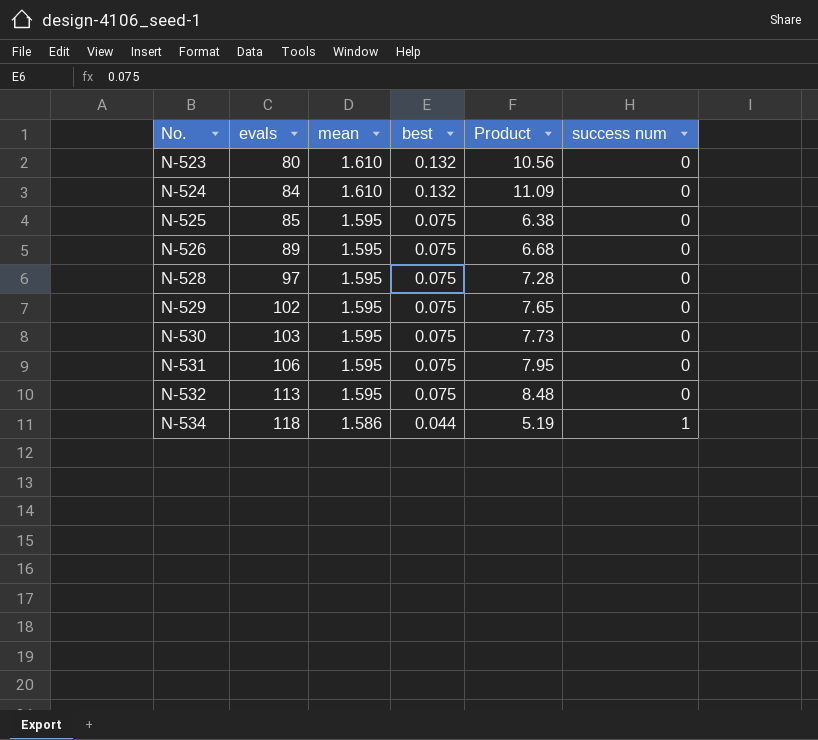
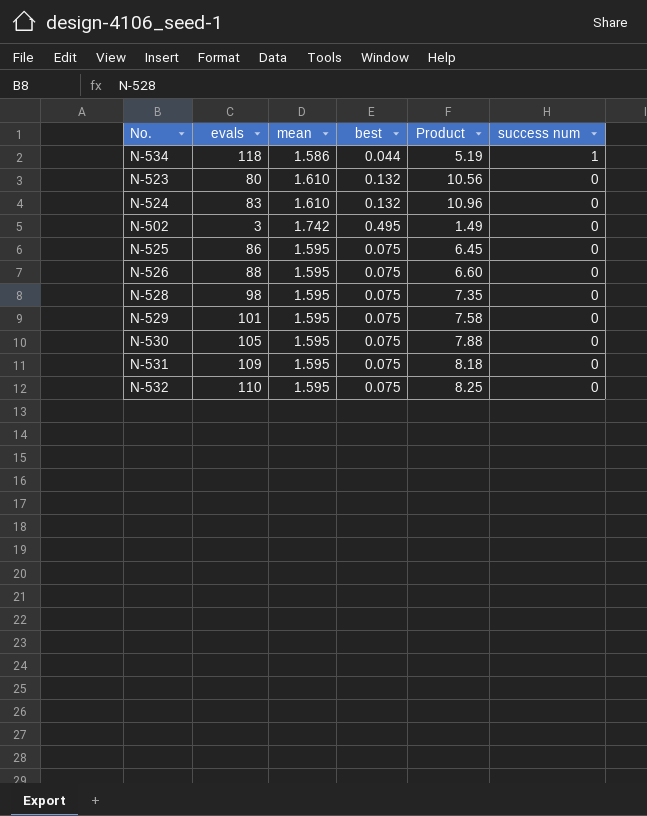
row order: No. ascending -> success num descending
N-524 | evals: 84 -> 83
N-524 | Product: 11.09 -> 10.96
row N-502: none -> 3 | 1.742 | 0.495 | 1.49 | 0
N-525 | evals: 85 -> 86
N-525 | Product: 6.38 -> 6.45
N-526 | evals: 89 -> 88
N-526 | Product: 6.68 -> 6.60
N-528 | evals: 97 -> 98
N-528 | Product: 7.28 -> 7.35
N-529 | evals: 102 -> 101
N-529 | Product: 7.65 -> 7.58
N-530 | evals: 103 -> 105
N-530 | Product: 7.73 -> 7.88
N-531 | evals: 106 -> 109
N-531 | Product: 7.95 -> 8.18
N-532 | evals: 113 -> 110
N-532 | Product: 8.48 -> 8.25

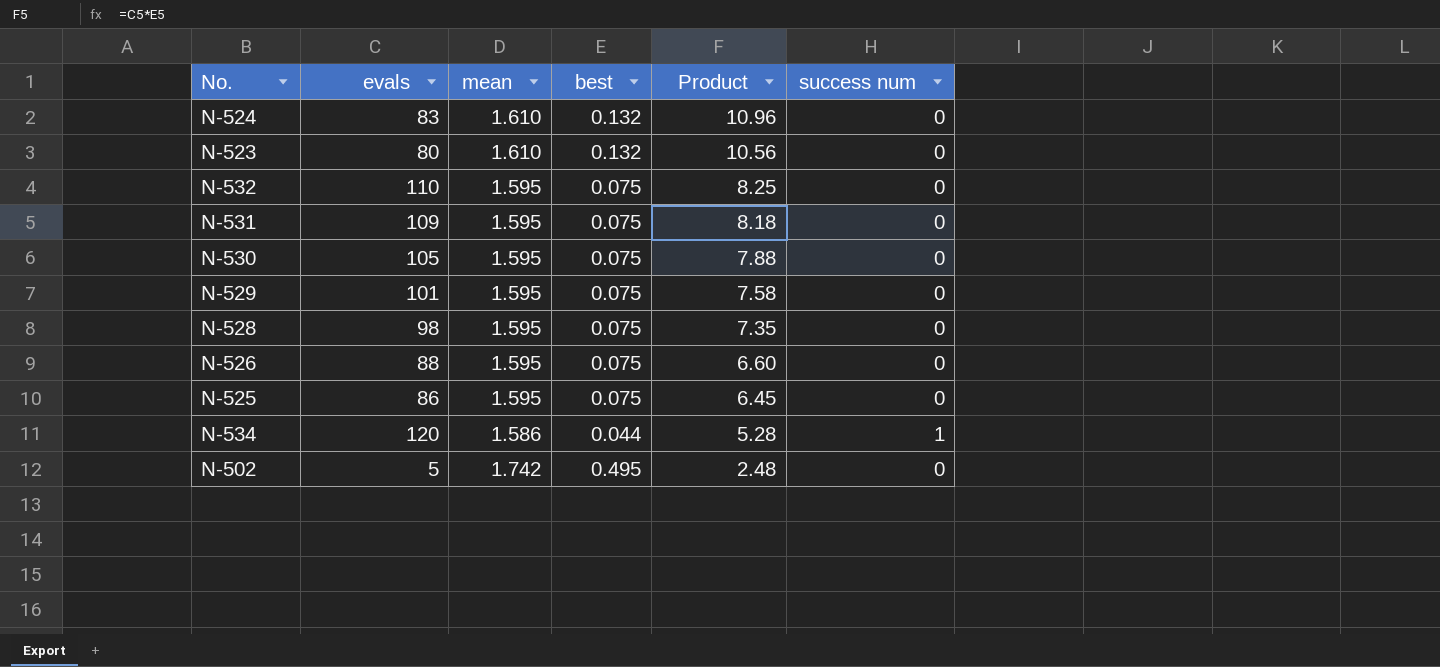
row order: success num descending -> Product descending
N-534 | evals: 118 -> 120
N-534 | Product: 5.19 -> 5.28
N-502 | evals: 3 -> 5
N-502 | Product: 1.49 -> 2.48

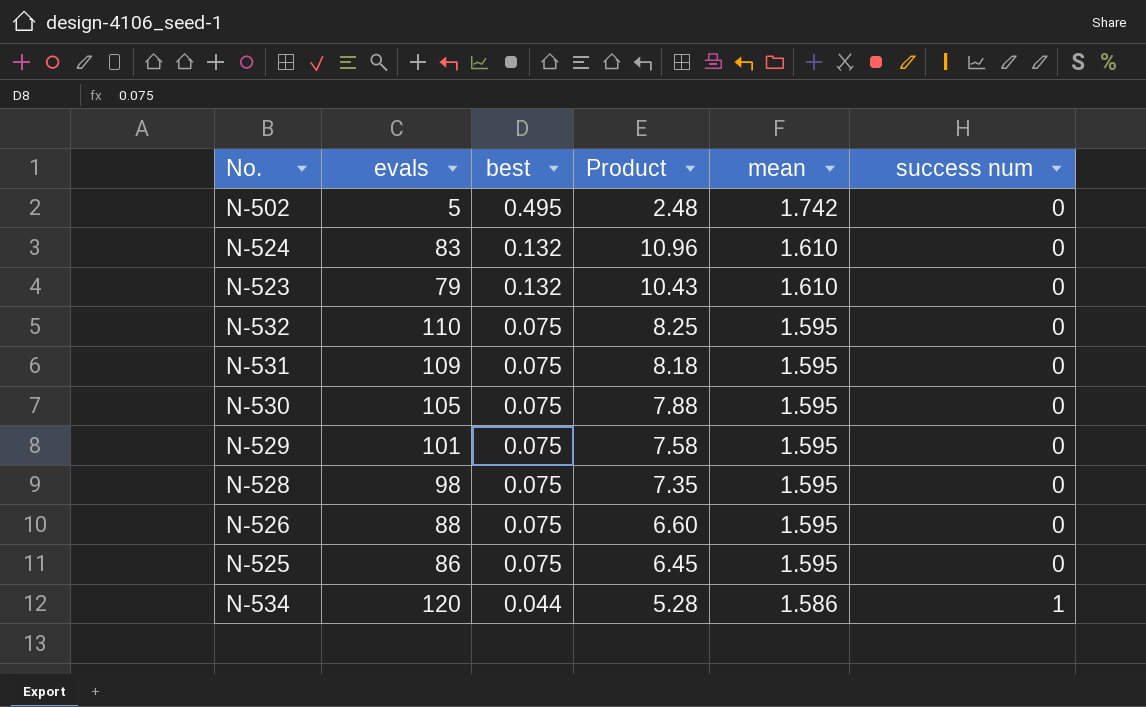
row order: Product descending -> best descending
column mean | position: 3 -> 5
N-523 | evals: 80 -> 79
N-523 | Product: 10.56 -> 10.43

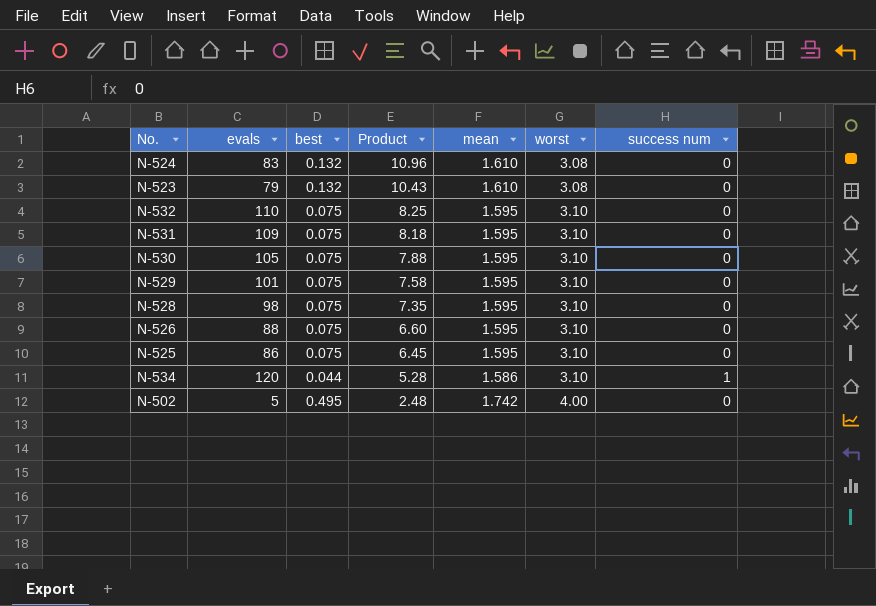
row order: best descending -> Product descending
column worst | position: none -> 6

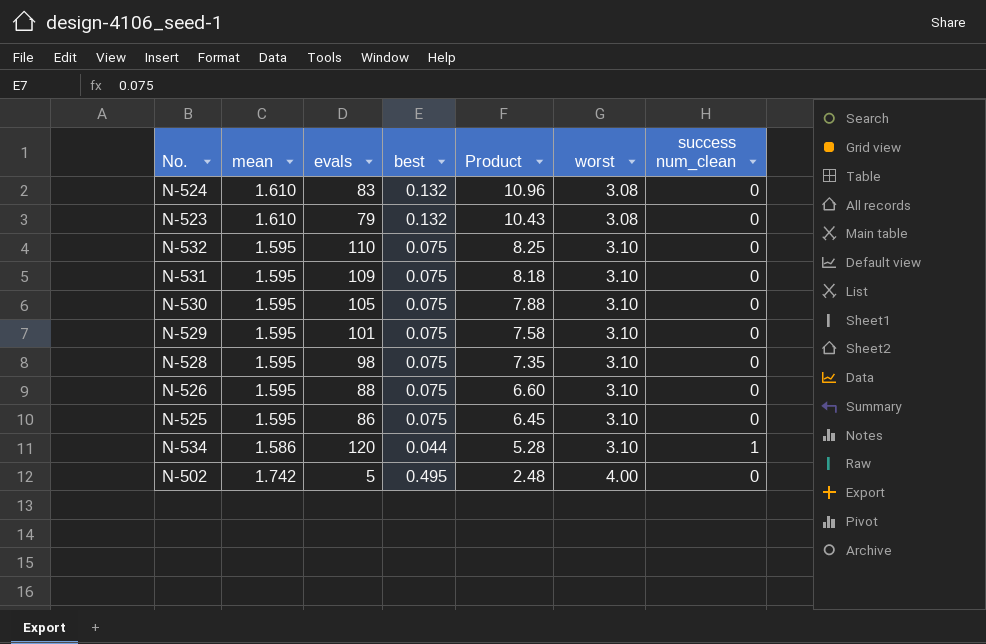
column mean | position: 5 -> 2
column name: success num -> success num_clean

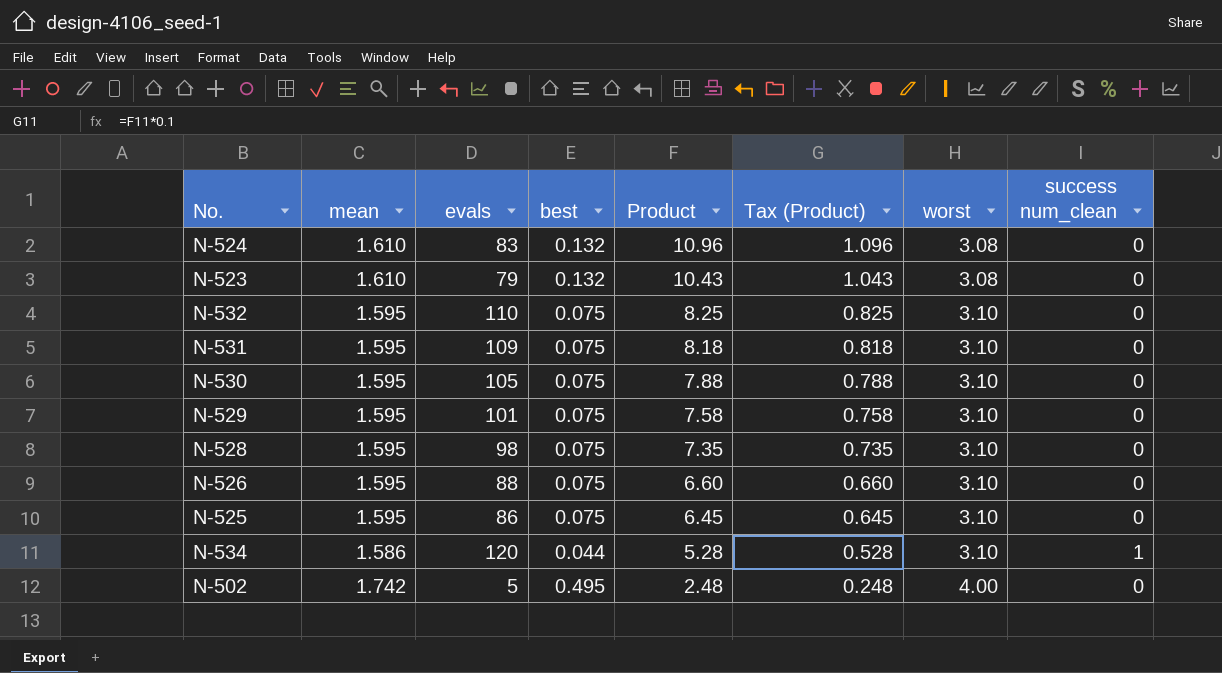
column Tax (Product) | formula: none -> [Product] * 0.1

